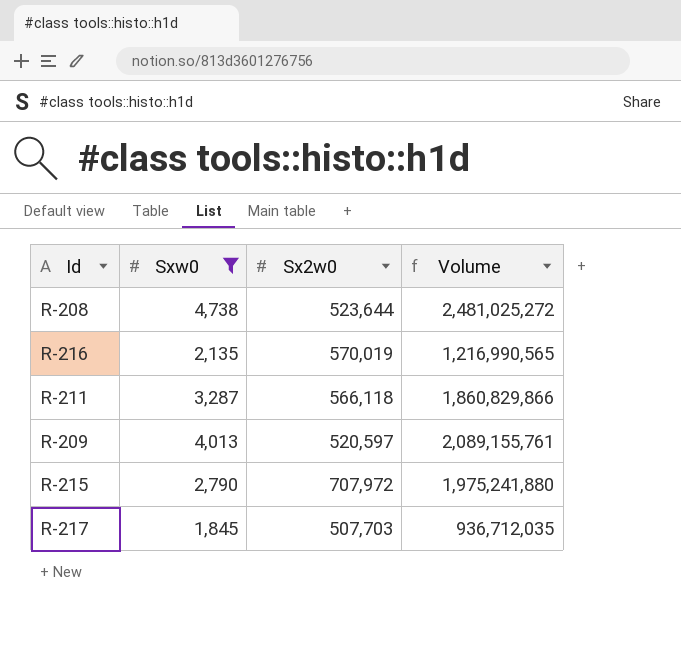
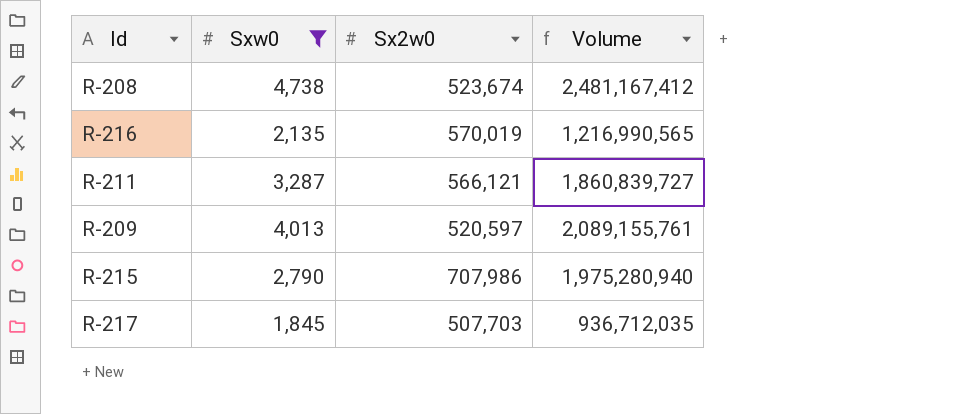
R-208 | Sx2w0: 523,644 -> 523,674
R-208 | Volume: 2,481,025,272 -> 2,481,167,412
R-211 | Sx2w0: 566,118 -> 566,121
R-211 | Volume: 1,860,829,866 -> 1,860,839,727
R-215 | Sx2w0: 707,972 -> 707,986
R-215 | Volume: 1,975,241,880 -> 1,975,280,940

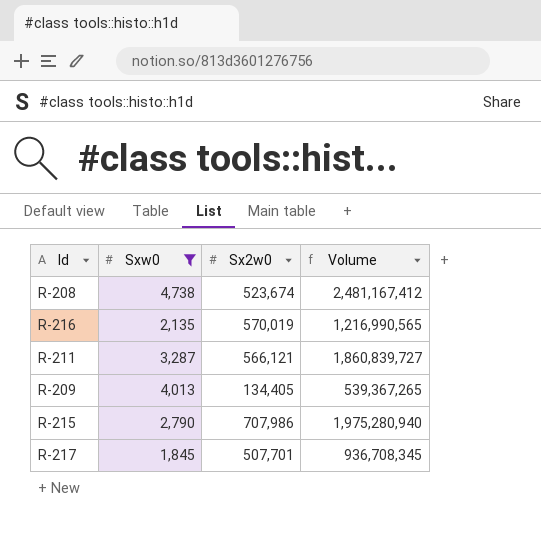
R-209 | Sx2w0: 520,597 -> 134,405
R-209 | Volume: 2,089,155,761 -> 539,367,265
R-217 | Sx2w0: 507,703 -> 507,701
R-217 | Volume: 936,712,035 -> 936,708,345

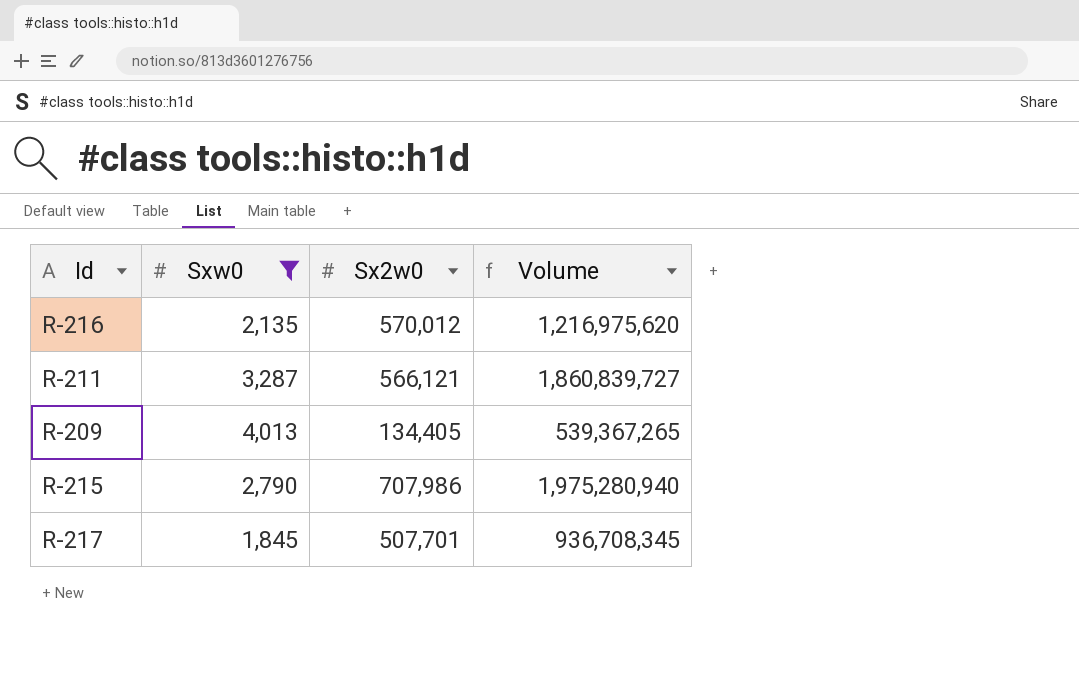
row R-208: 4,738 | 523,674 | 2,481,167,412 -> none
R-216 | Sx2w0: 570,019 -> 570,012
R-216 | Volume: 1,216,990,565 -> 1,216,975,620

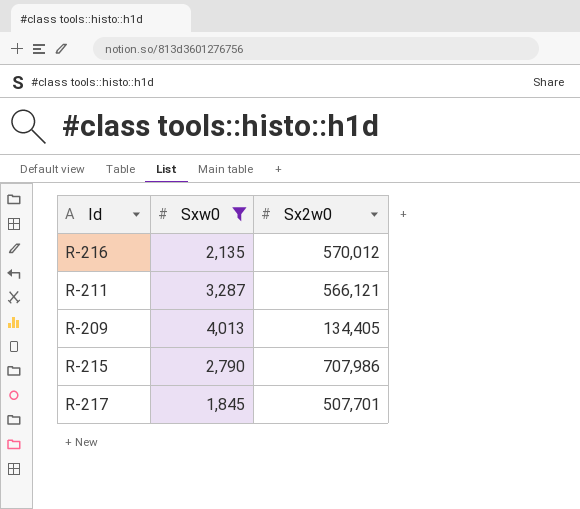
column Volume | formula: [Sxw0] * [Sx2w0] -> none

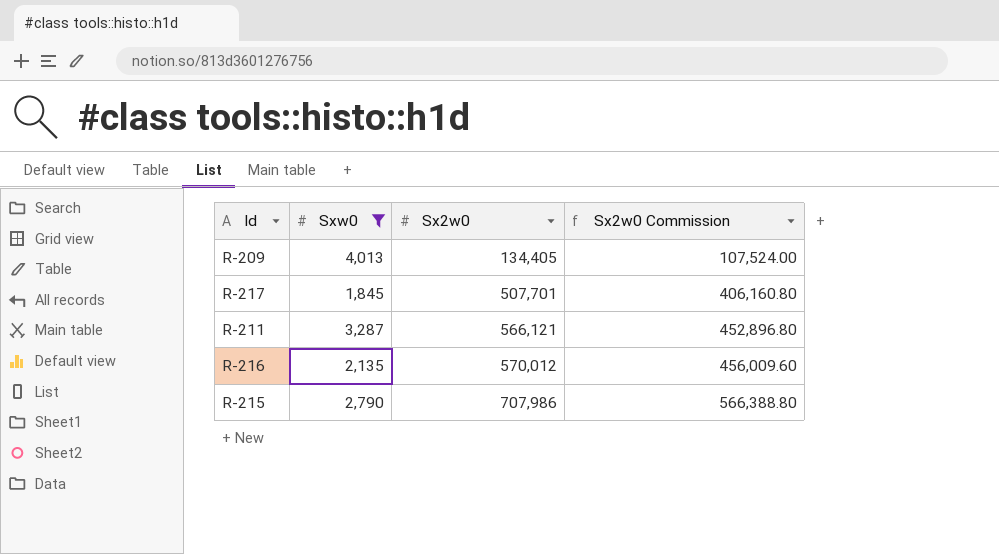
row order: none -> Sx2w0 ascending
column Sx2w0 Commission | formula: none -> [Sx2w0] * 0.8

